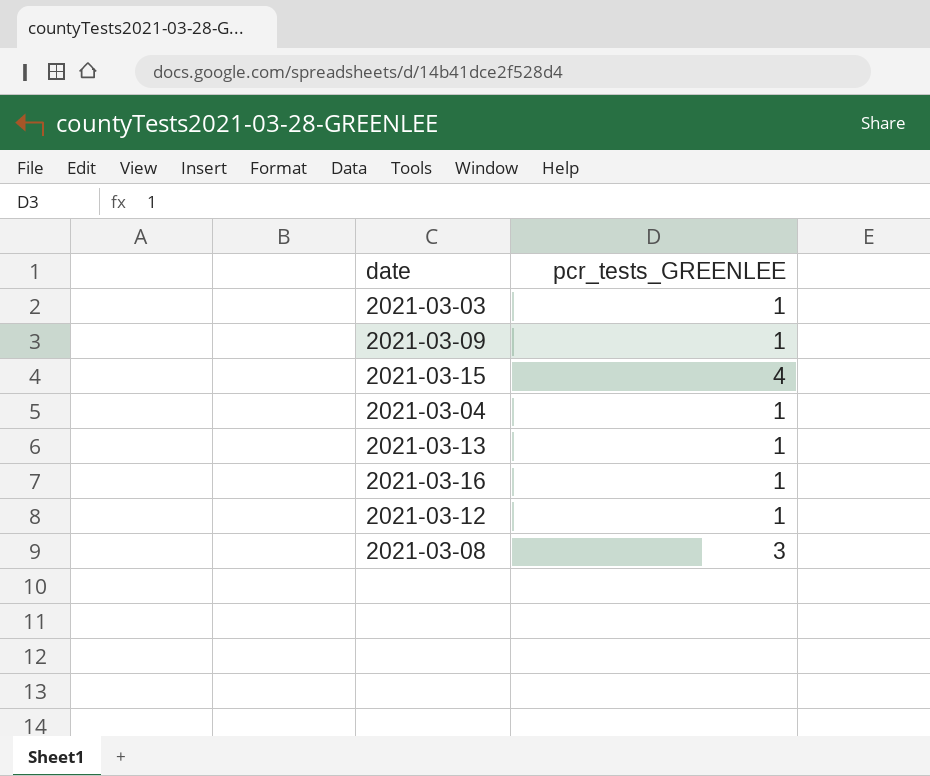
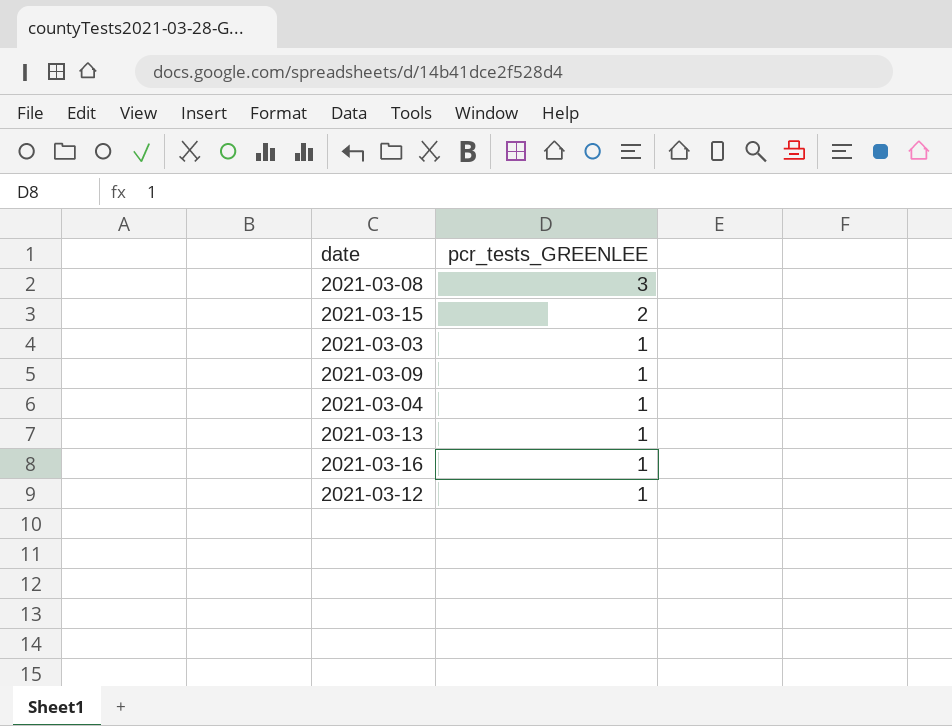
row order: none -> pcr_tests_GREENLEE descending
2021-03-15 | pcr_tests_GREENLEE: 4 -> 2

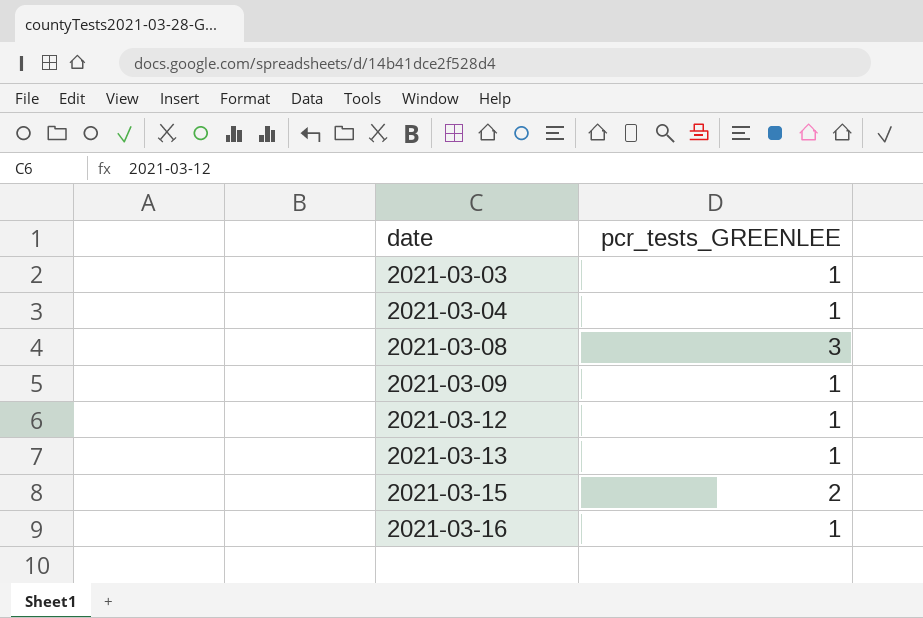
row order: pcr_tests_GREENLEE descending -> date ascending

